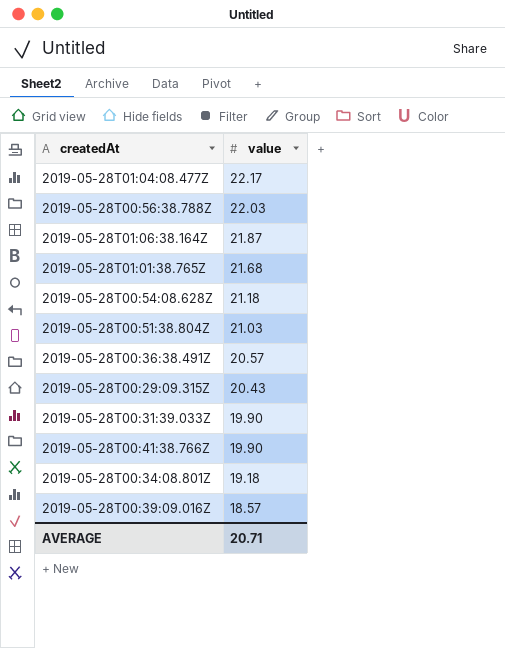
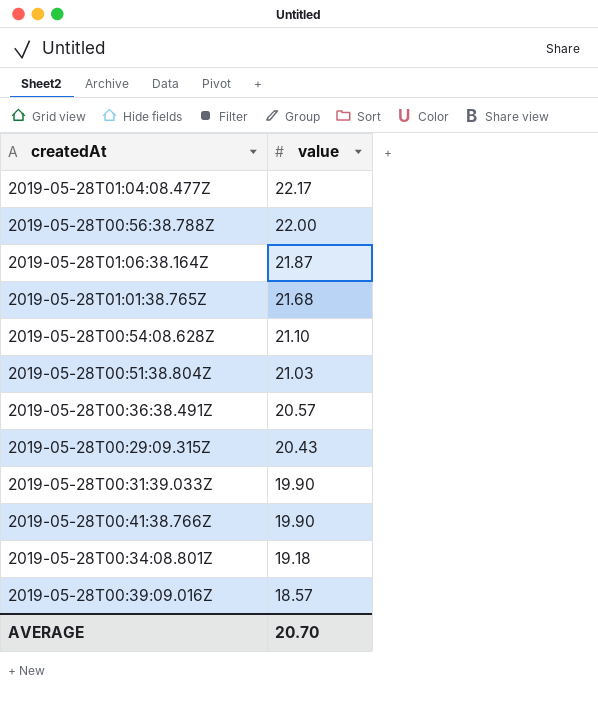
2019-05-28T00:56:38.788Z | value: 22.03 -> 22.00
2019-05-28T00:54:08.628Z | value: 21.18 -> 21.10
AVERAGE | value: 20.71 -> 20.70

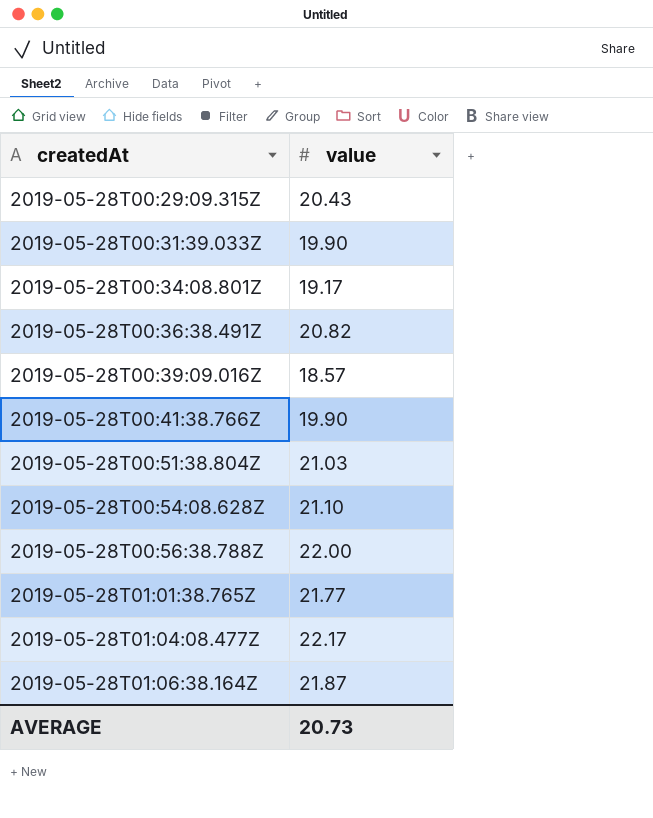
row order: value descending -> createdAt ascending
2019-05-28T00:34:08.801Z | value: 19.18 -> 19.17
2019-05-28T00:36:38.491Z | value: 20.57 -> 20.82
2019-05-28T01:01:38.765Z | value: 21.68 -> 21.77
AVERAGE | value: 20.70 -> 20.73

